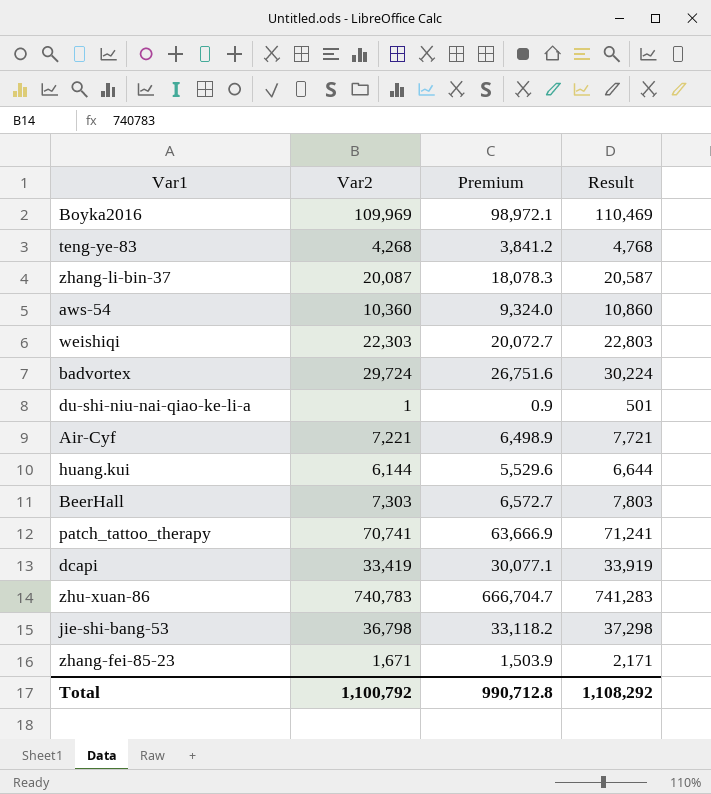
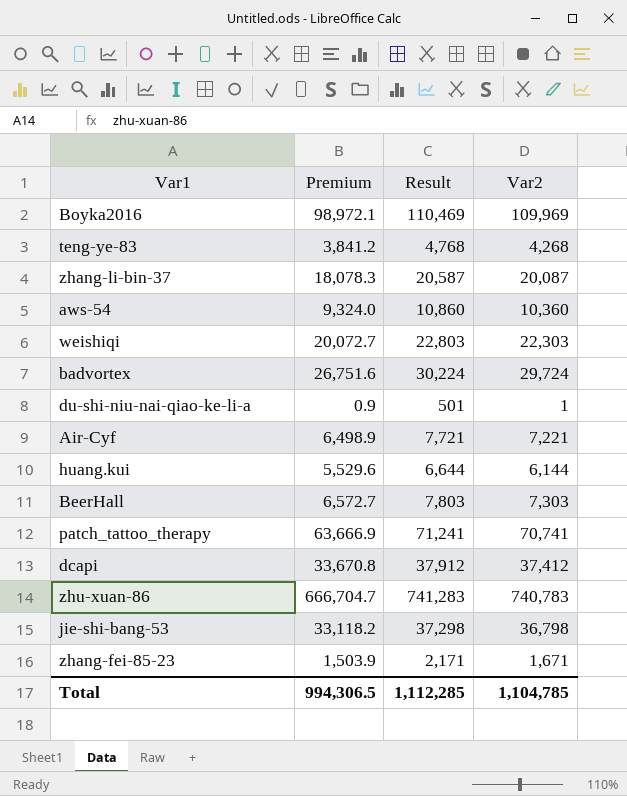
column Var2 | position: 2 -> 4
dcapi | Premium: 30,077.1 -> 33,670.8
dcapi | Result: 33,919 -> 37,912
dcapi | Var2: 33,419 -> 37,412
Total | Premium: 990,712.8 -> 994,306.5
Total | Result: 1,108,292 -> 1,112,285
Total | Var2: 1,100,792 -> 1,104,785

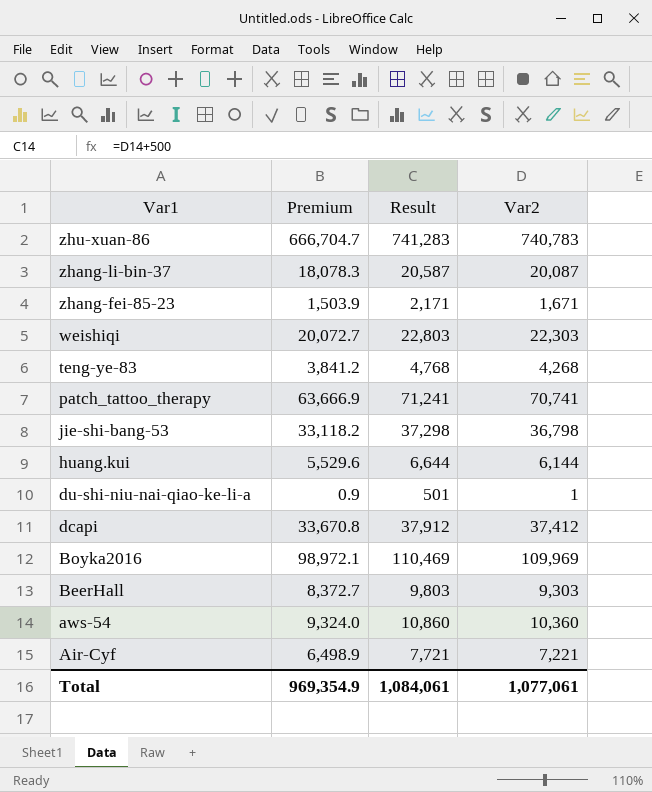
row order: none -> Var1 descending
row badvortex: 26,751.6 | 30,224 | 29,724 -> none
BeerHall | Premium: 6,572.7 -> 8,372.7
BeerHall | Result: 7,803 -> 9,803
BeerHall | Var2: 7,303 -> 9,303
Total | Premium: 994,306.5 -> 969,354.9
Total | Result: 1,112,285 -> 1,084,061
Total | Var2: 1,104,785 -> 1,077,061

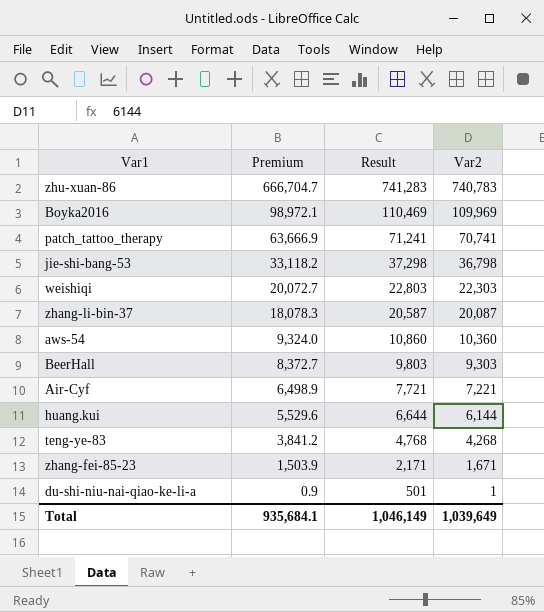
row order: Var1 descending -> Premium descending
row dcapi: 33,670.8 | 37,912 | 37,412 -> none
Total | Premium: 969,354.9 -> 935,684.1
Total | Result: 1,084,061 -> 1,046,149
Total | Var2: 1,077,061 -> 1,039,649

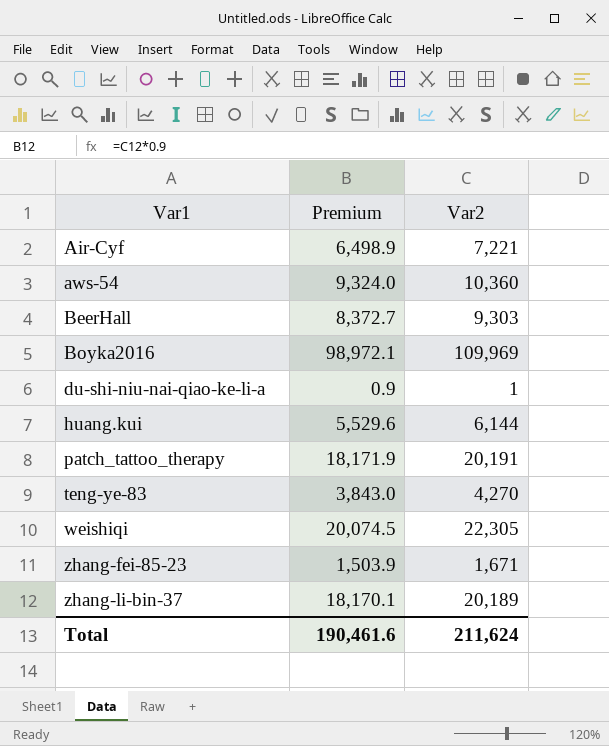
row order: Premium descending -> Var1 ascending
column Result | formula: [Var2] + 500 -> none
row zhu-xuan-86: 666,704.7 | 741,283 | 740,783 -> none
row jie-shi-bang-53: 33,118.2 | 37,298 | 36,798 -> none
patch_tattoo_therapy | Premium: 63,666.9 -> 18,171.9
patch_tattoo_therapy | Var2: 70,741 -> 20,191
teng-ye-83 | Premium: 3,841.2 -> 3,843.0
teng-ye-83 | Var2: 4,268 -> 4,270
weishiqi | Premium: 20,072.7 -> 20,074.5
weishiqi | Var2: 22,303 -> 22,305
zhang-li-bin-37 | Premium: 18,078.3 -> 18,170.1
zhang-li-bin-37 | Var2: 20,087 -> 20,189
Total | Premium: 935,684.1 -> 190,461.6
Total | Var2: 1,039,649 -> 211,624

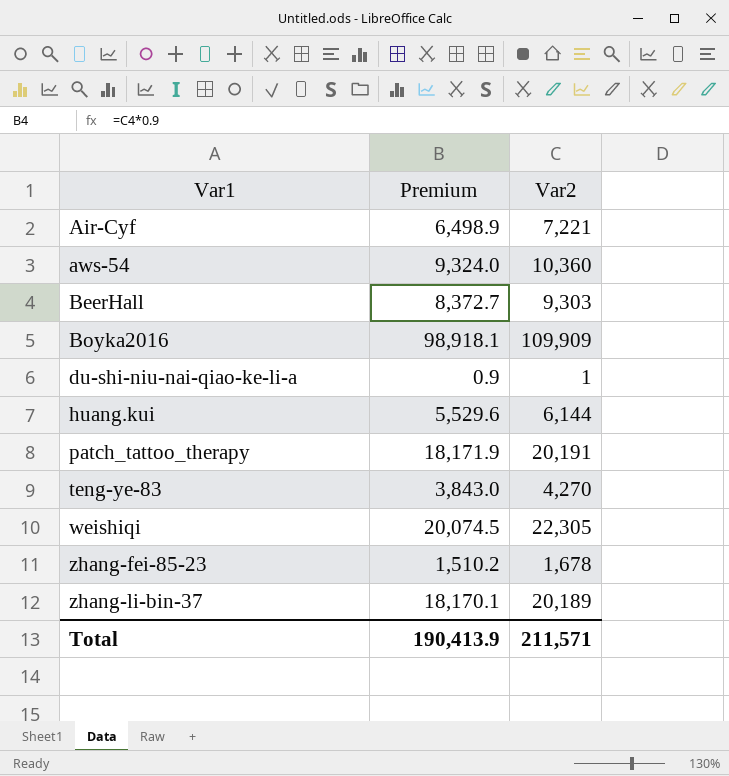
Boyka2016 | Premium: 98,972.1 -> 98,918.1
Boyka2016 | Var2: 109,969 -> 109,909
zhang-fei-85-23 | Premium: 1,503.9 -> 1,510.2
zhang-fei-85-23 | Var2: 1,671 -> 1,678
Total | Premium: 190,461.6 -> 190,413.9
Total | Var2: 211,624 -> 211,571

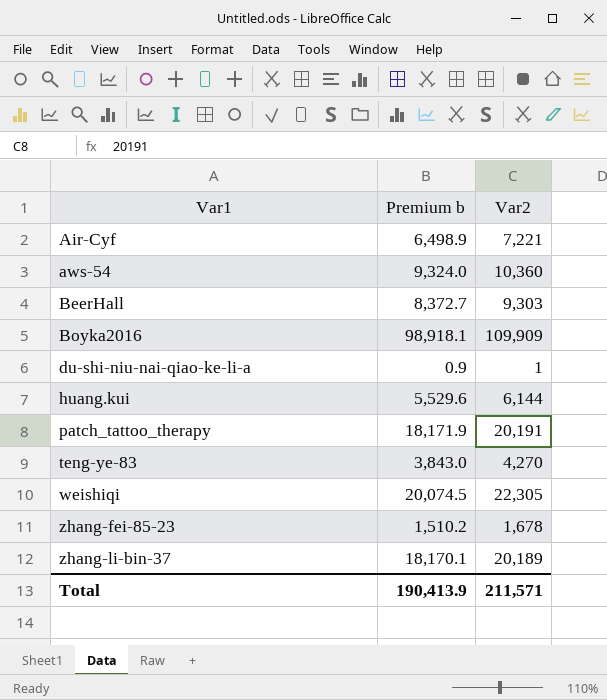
column name: Premium -> Premium b

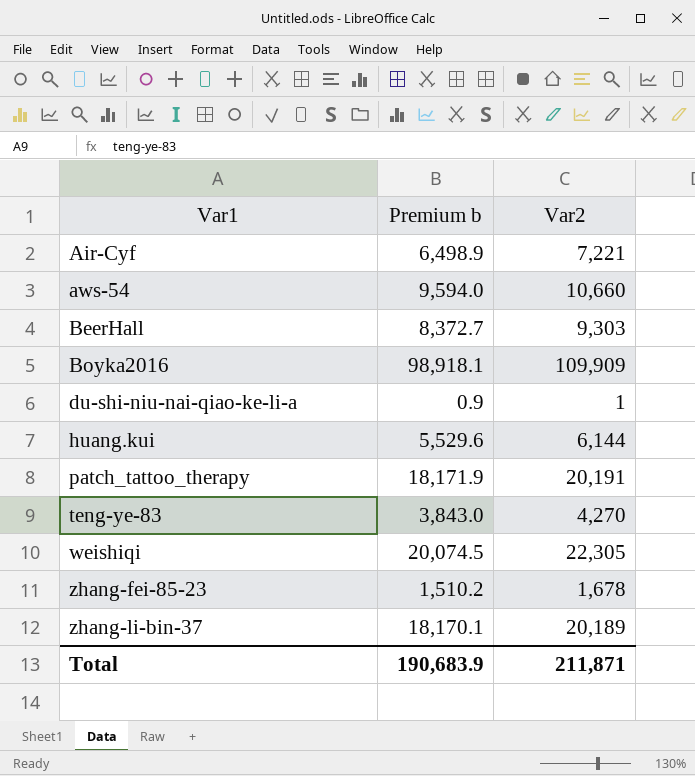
aws-54 | Premium b: 9,324.0 -> 9,594.0
aws-54 | Var2: 10,360 -> 10,660
Total | Premium b: 190,413.9 -> 190,683.9
Total | Var2: 211,571 -> 211,871

